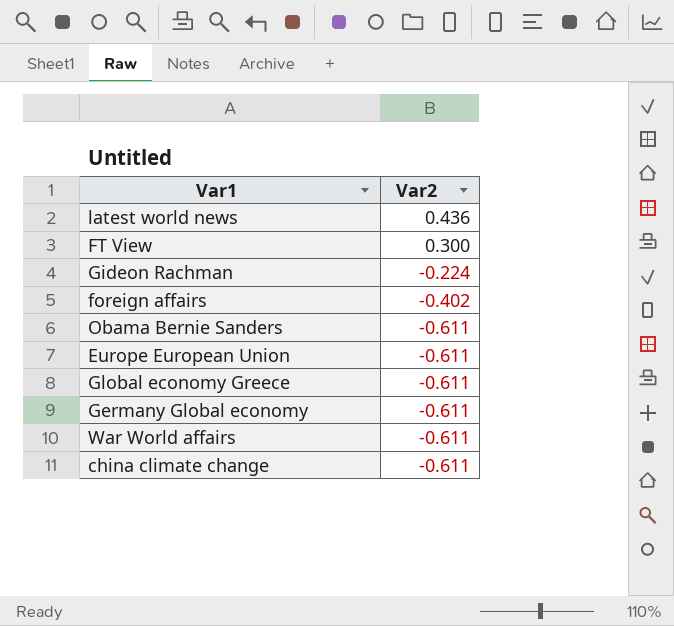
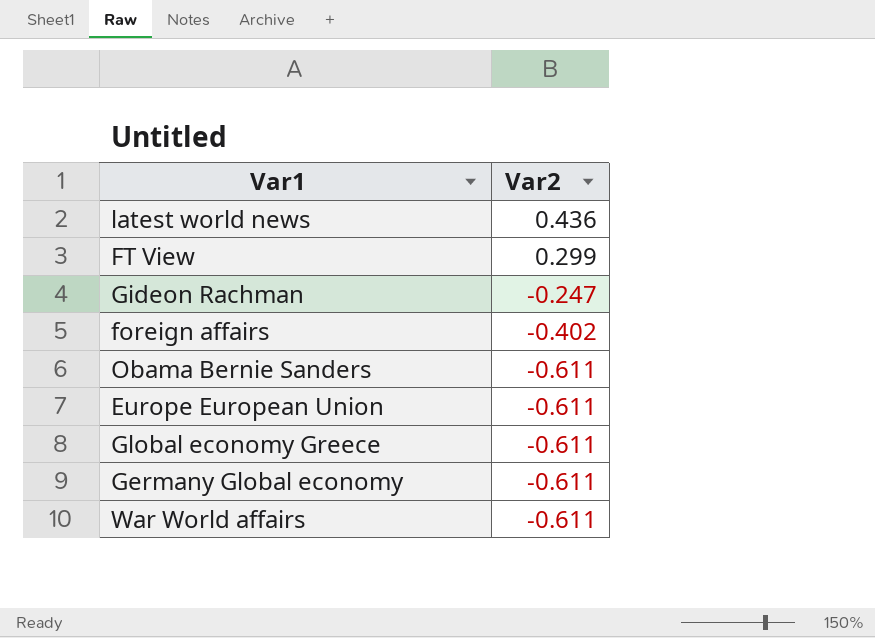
row china climate change: -0.611 -> none
FT View | Var2: 0.300 -> 0.299
Gideon Rachman | Var2: -0.224 -> -0.247

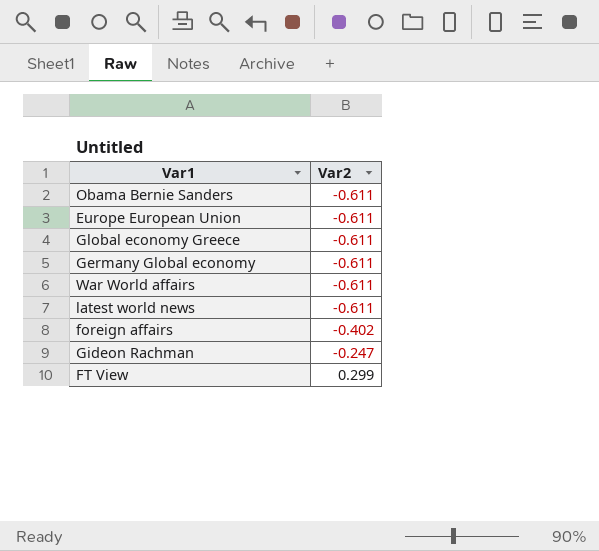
row order: Var2 descending -> Var2 ascending
latest world news | Var2: 0.436 -> -0.611

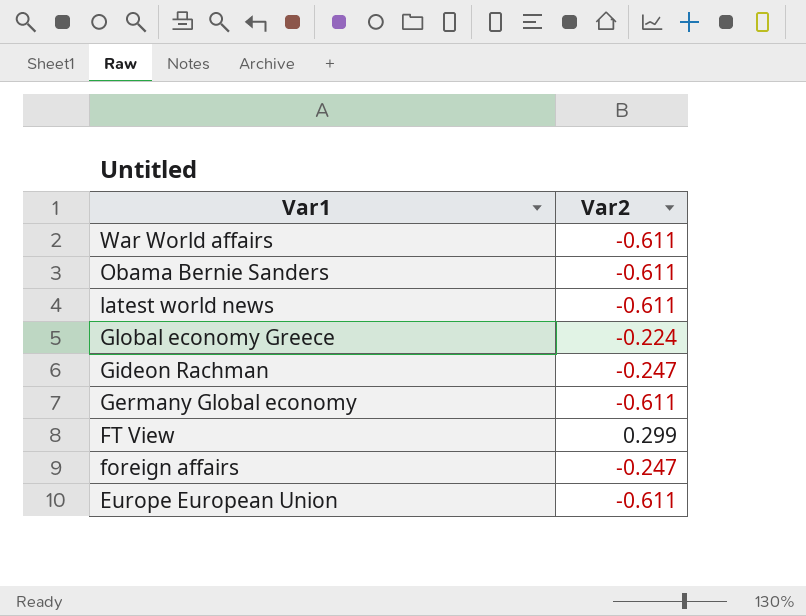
row order: Var2 ascending -> Var1 descending
Global economy Greece | Var2: -0.611 -> -0.224
foreign affairs | Var2: -0.402 -> -0.247

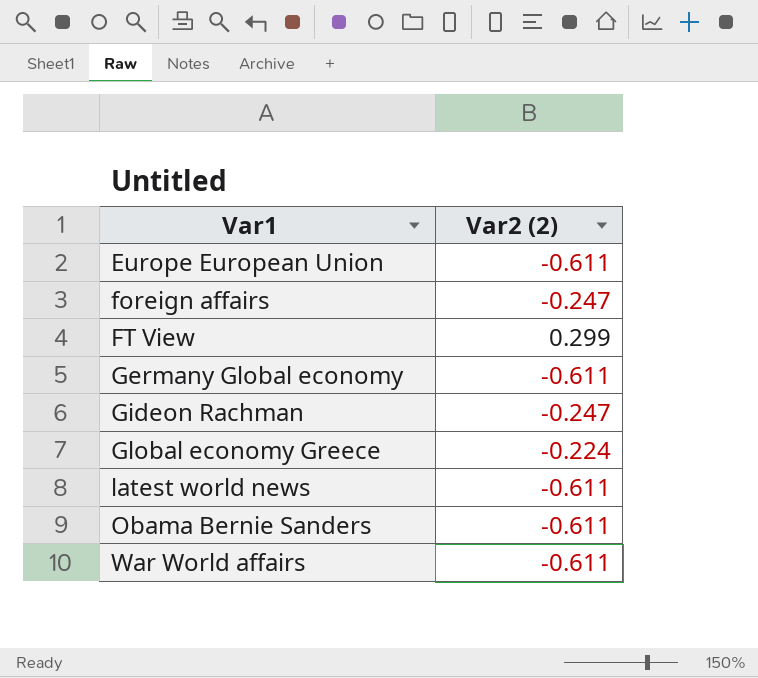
row order: Var1 descending -> Var1 ascending
column name: Var2 -> Var2 (2)

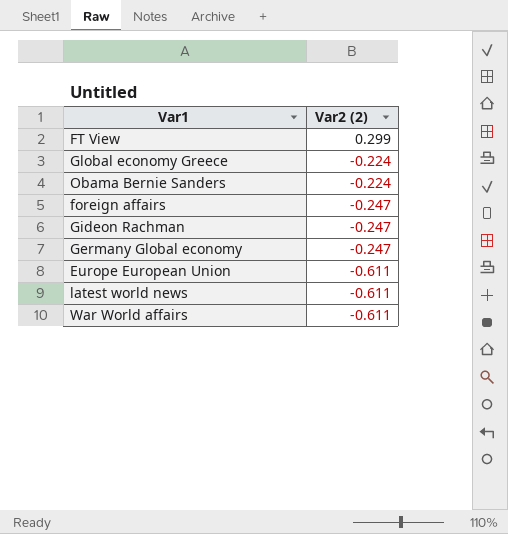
row order: Var1 ascending -> Var2 (2) descending
Obama Bernie Sanders | Var2 (2): -0.611 -> -0.224
Germany Global economy | Var2 (2): -0.611 -> -0.247

